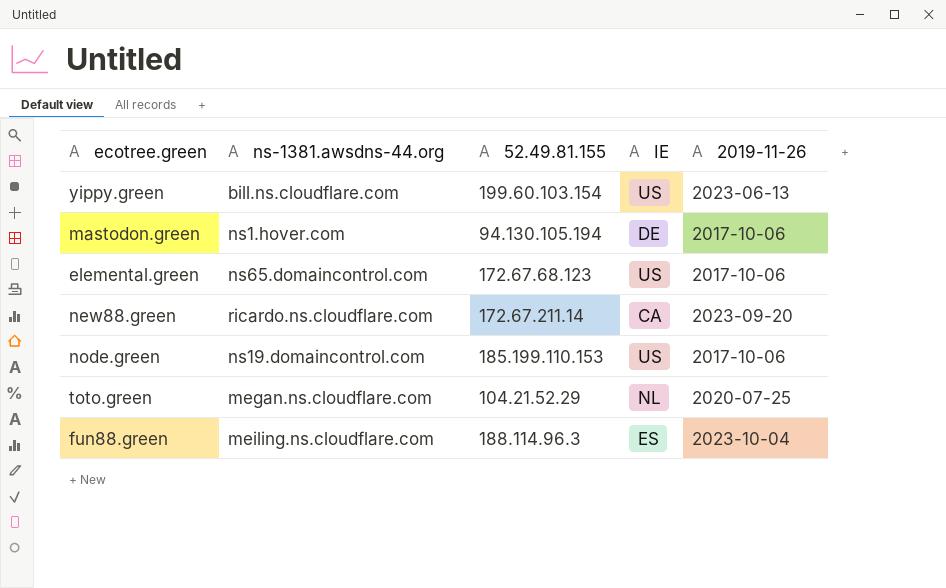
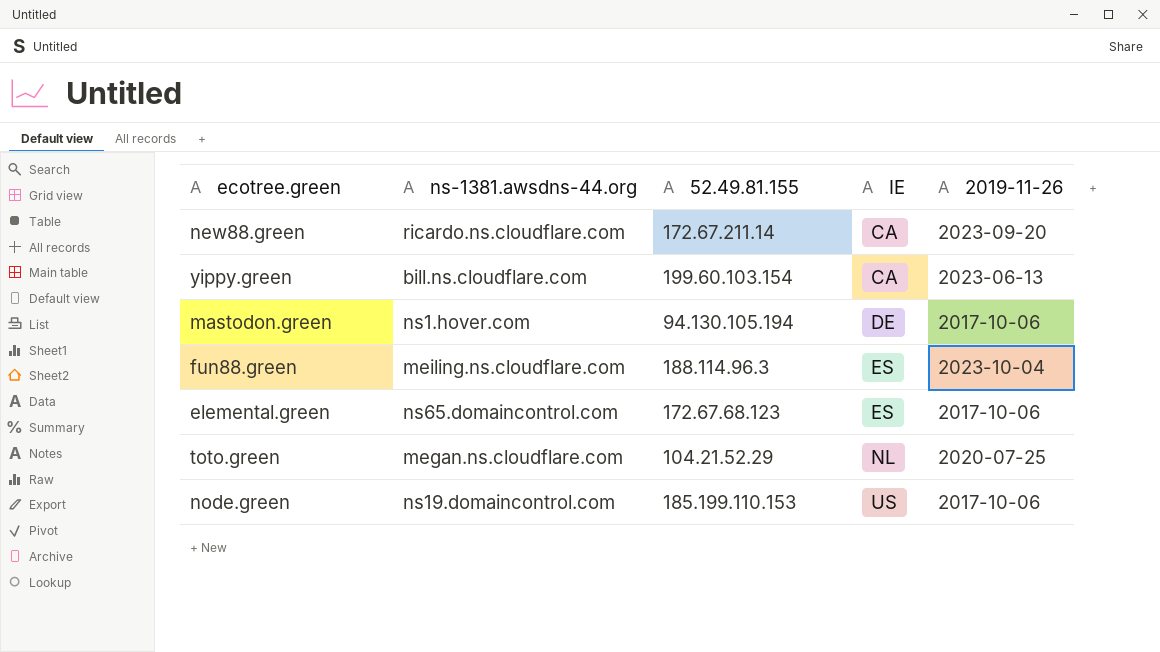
row order: none -> IE ascending
yippy.green | IE: US -> CA
elemental.green | IE: US -> ES

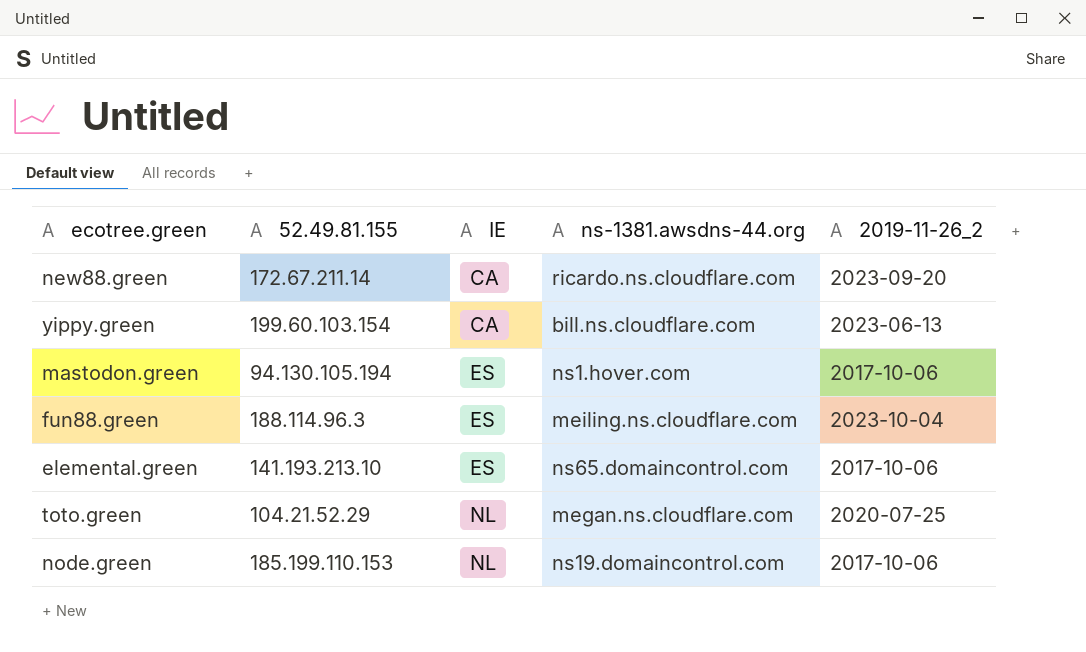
column ns-1381.awsdns-44.org | position: 2 -> 4
column name: 2019-11-26 -> 2019-11-26_2
mastodon.green | IE: DE -> ES
elemental.green | 52.49.81.155: 172.67.68.123 -> 141.193.213.10
node.green | IE: US -> NL

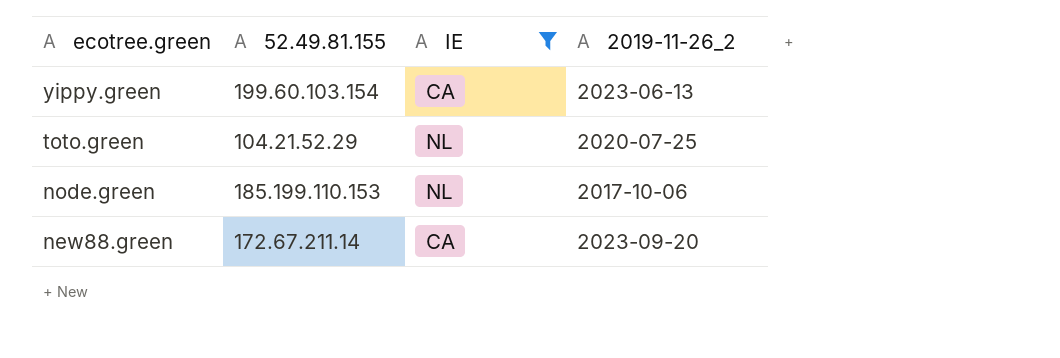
filter: none -> IE != ES
row order: IE ascending -> ecotree.green descending
column ns-1381.awsdns-44.org | position: 4 -> none

